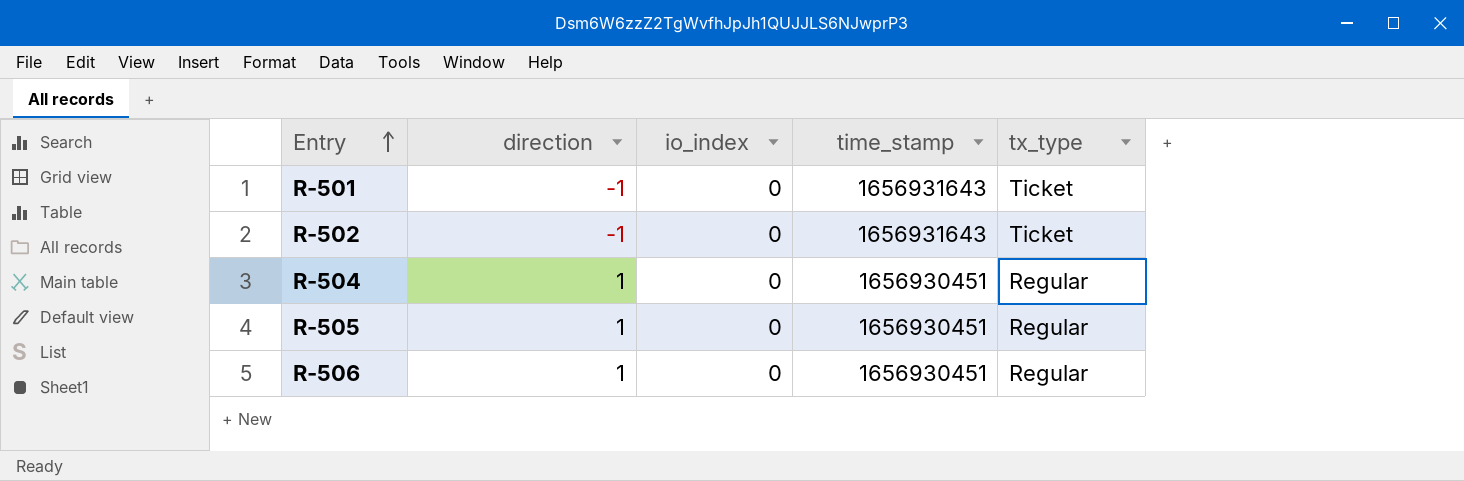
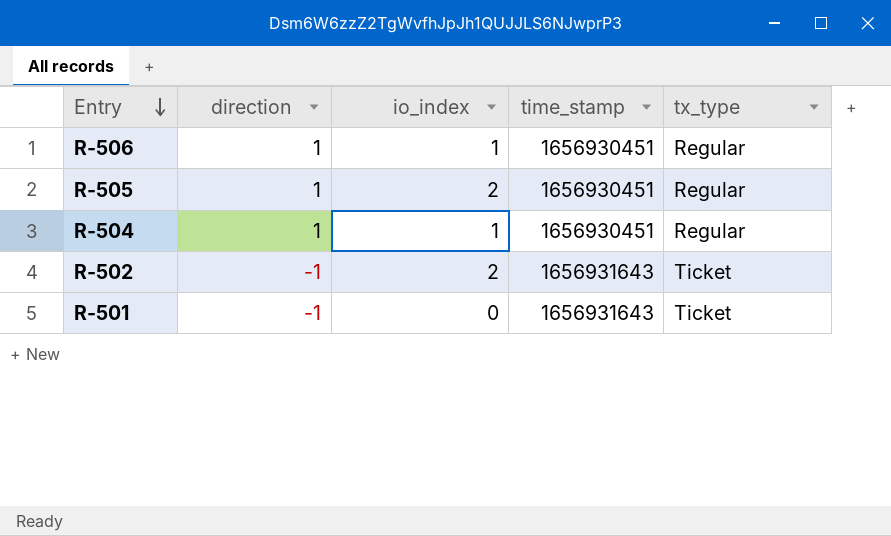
row order: Entry ascending -> Entry descending
R-506 | io_index: 0 -> 1
R-505 | io_index: 0 -> 2
R-504 | io_index: 0 -> 1
R-502 | io_index: 0 -> 2

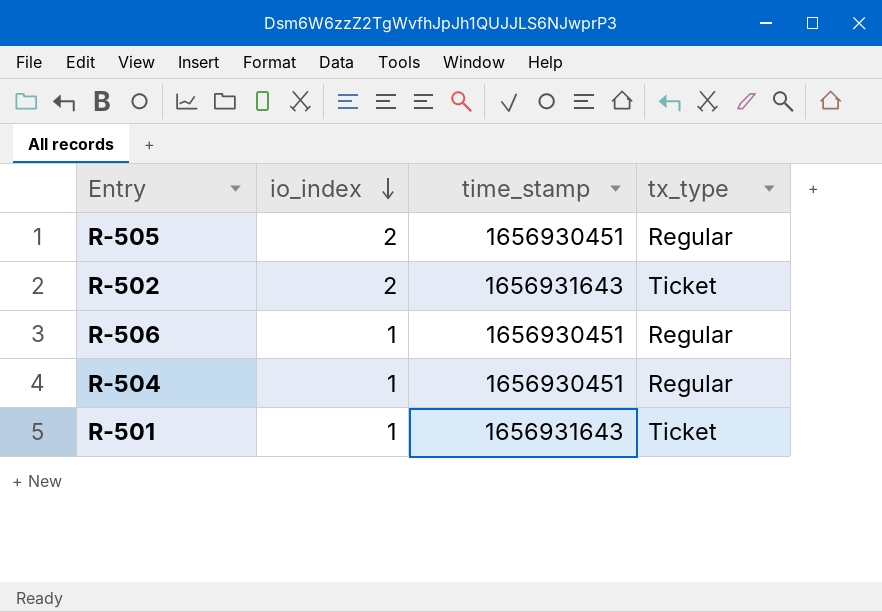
row order: Entry descending -> io_index descending
column direction | position: 2 -> none
R-501 | io_index: 0 -> 1

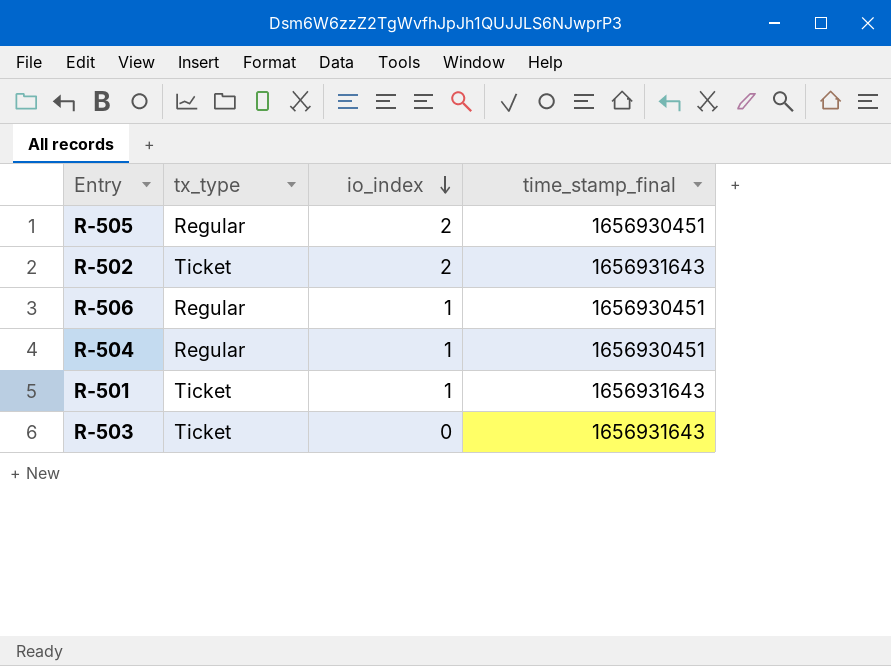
column tx_type | position: 4 -> 2
column name: time_stamp -> time_stamp_final
row R-503: none -> Ticket | 0 | 1656931643

